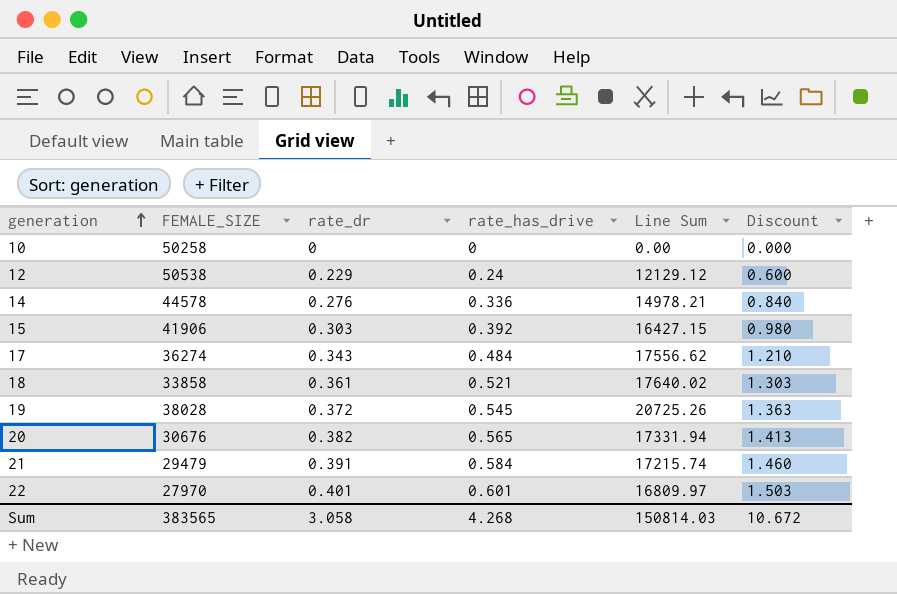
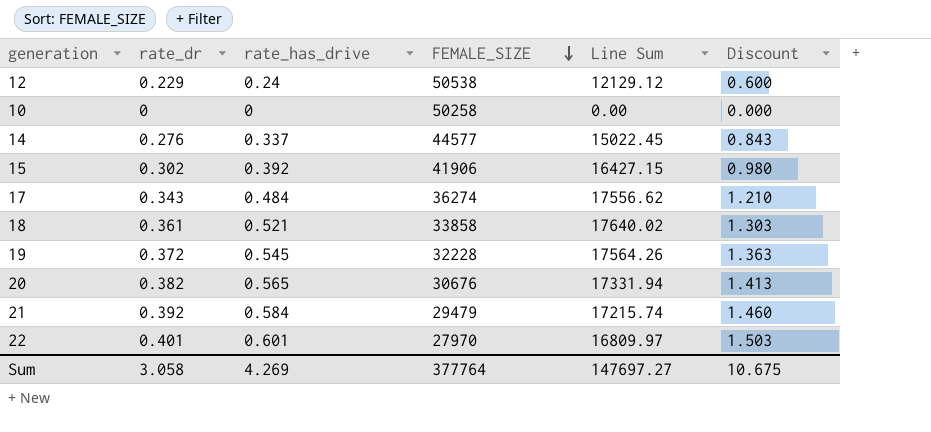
row order: generation ascending -> FEMALE_SIZE descending
column FEMALE_SIZE | position: 2 -> 4
14 | rate_has_drive: 0.336 -> 0.337
14 | FEMALE_SIZE: 44578 -> 44577
14 | Line Sum: 14978.21 -> 15022.45
14 | Discount: 0.840 -> 0.843
15 | rate_dr: 0.303 -> 0.302
19 | FEMALE_SIZE: 38028 -> 32228
19 | Line Sum: 20725.26 -> 17564.26
21 | rate_dr: 0.391 -> 0.392
Sum | rate_has_drive: 4.268 -> 4.269
Sum | FEMALE_SIZE: 383565 -> 377764
Sum | Line Sum: 150814.03 -> 147697.27
Sum | Discount: 10.672 -> 10.675

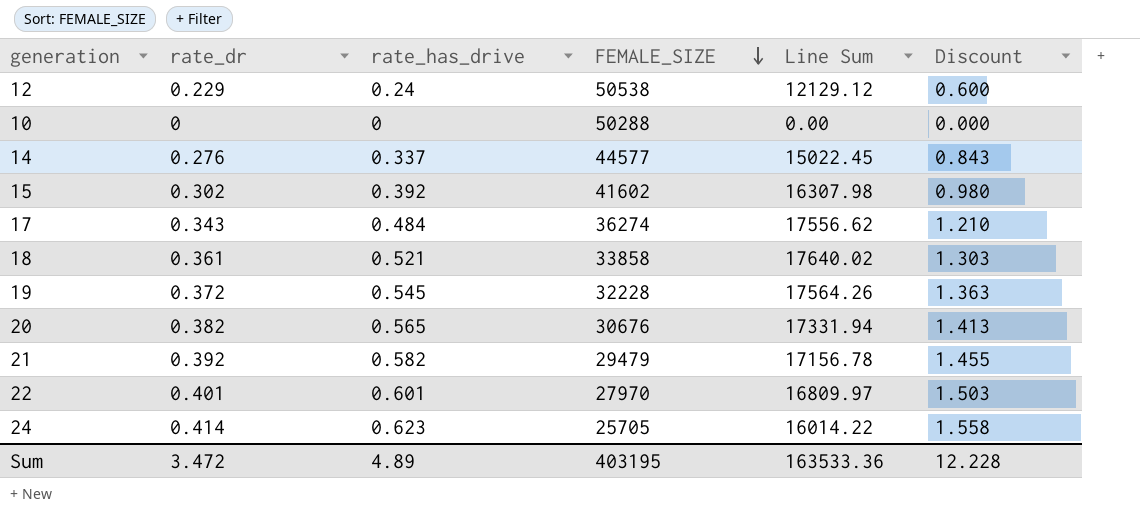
10 | FEMALE_SIZE: 50258 -> 50288
15 | FEMALE_SIZE: 41906 -> 41602
15 | Line Sum: 16427.15 -> 16307.98
21 | rate_has_drive: 0.584 -> 0.582
21 | Line Sum: 17215.74 -> 17156.78
21 | Discount: 1.460 -> 1.455
row 24: none -> 0.414 | 0.623 | 25705 | 16014.22 | 1.558
Sum | rate_dr: 3.058 -> 3.472
Sum | rate_has_drive: 4.269 -> 4.89
Sum | FEMALE_SIZE: 377764 -> 403195
Sum | Line Sum: 147697.27 -> 163533.36
Sum | Discount: 10.675 -> 12.228

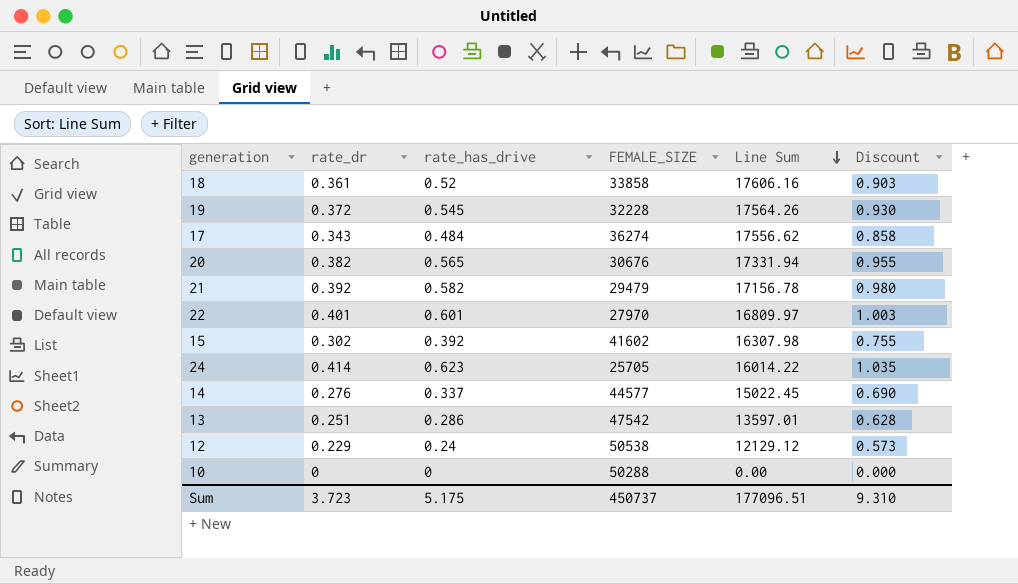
row order: FEMALE_SIZE descending -> Line Sum descending
column Discount | formula: [rate_has_drive] * 2.5 -> [rate_dr] * 2.5
18 | rate_has_drive: 0.521 -> 0.52
18 | Line Sum: 17640.02 -> 17606.16
row 13: none -> 0.251 | 0.286 | 47542 | 13597.01 | 0.628
Sum | rate_dr: 3.472 -> 3.723
Sum | rate_has_drive: 4.89 -> 5.175
Sum | FEMALE_SIZE: 403195 -> 450737
Sum | Line Sum: 163533.36 -> 177096.51
Sum | Discount: 12.228 -> 9.310

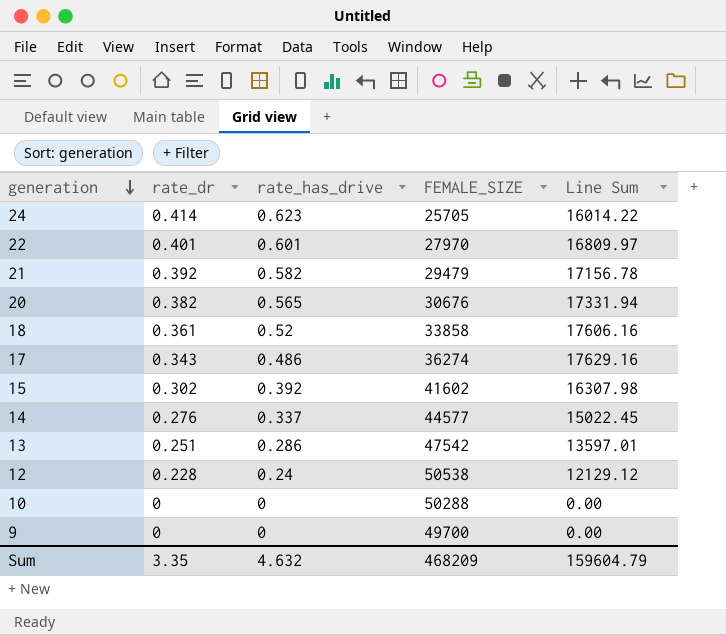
row order: Line Sum descending -> generation descending
column Discount | formula: [rate_dr] * 2.5 -> none
row 19: 0.372 | 0.545 | 32228 | 17564.26 | 0.930 -> none
17 | rate_has_drive: 0.484 -> 0.486
17 | Line Sum: 17556.62 -> 17629.16
12 | rate_dr: 0.229 -> 0.228
row 9: none -> 0 | 0 | 49700 | 0.00
Sum | rate_dr: 3.723 -> 3.35
Sum | rate_has_drive: 5.175 -> 4.632
Sum | FEMALE_SIZE: 450737 -> 468209
Sum | Line Sum: 177096.51 -> 159604.79

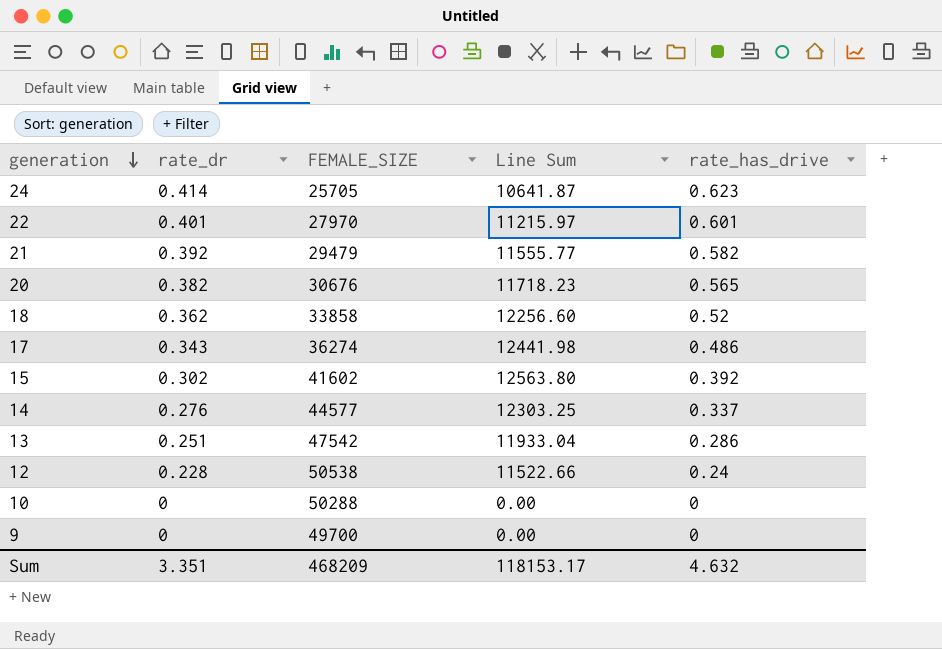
column Line Sum | formula: [rate_has_drive] * [FEMALE_SIZE] -> [rate_dr] * [FEMALE_SIZE]
column rate_has_drive | position: 3 -> 5
18 | rate_dr: 0.361 -> 0.362
Sum | rate_dr: 3.35 -> 3.351
Sum | Line Sum: 159604.79 -> 118153.17

